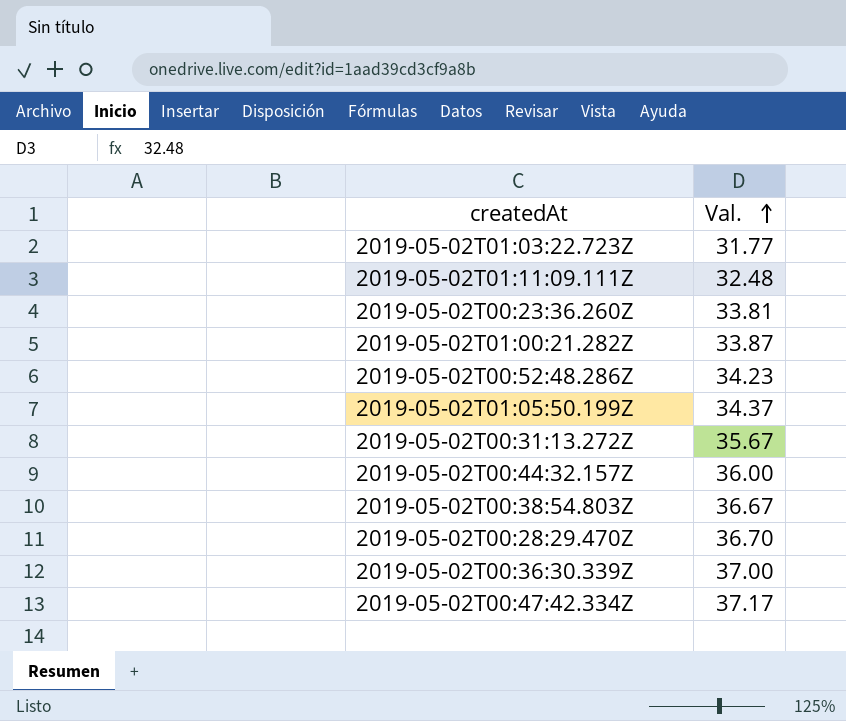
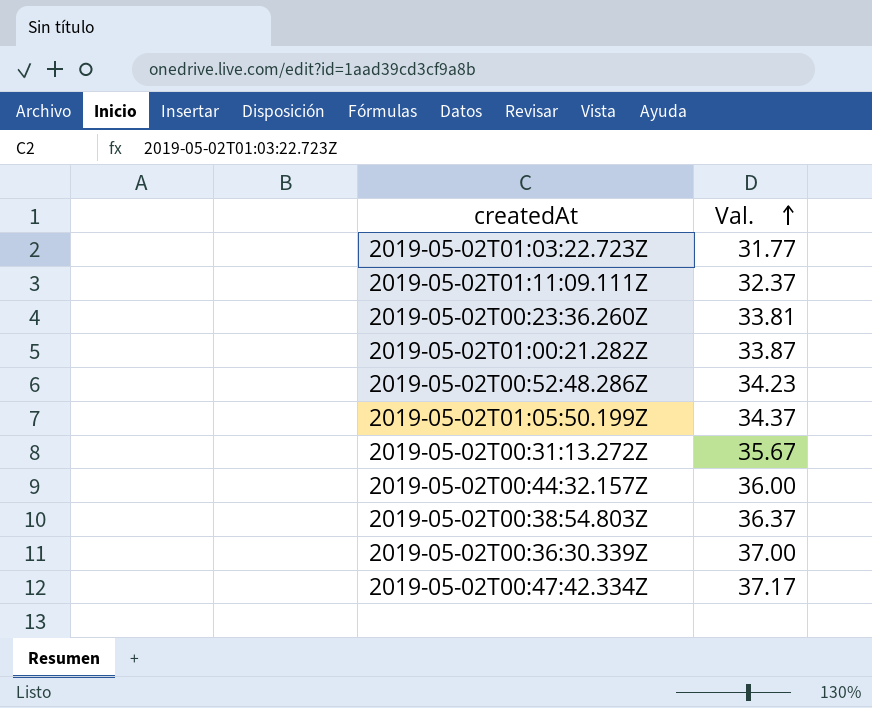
row 2019-05-02T00:28:29.470Z: 36.70 -> none
2019-05-02T01:11:09.111Z | Val.: 32.48 -> 32.37
2019-05-02T00:38:54.803Z | Val.: 36.67 -> 36.37

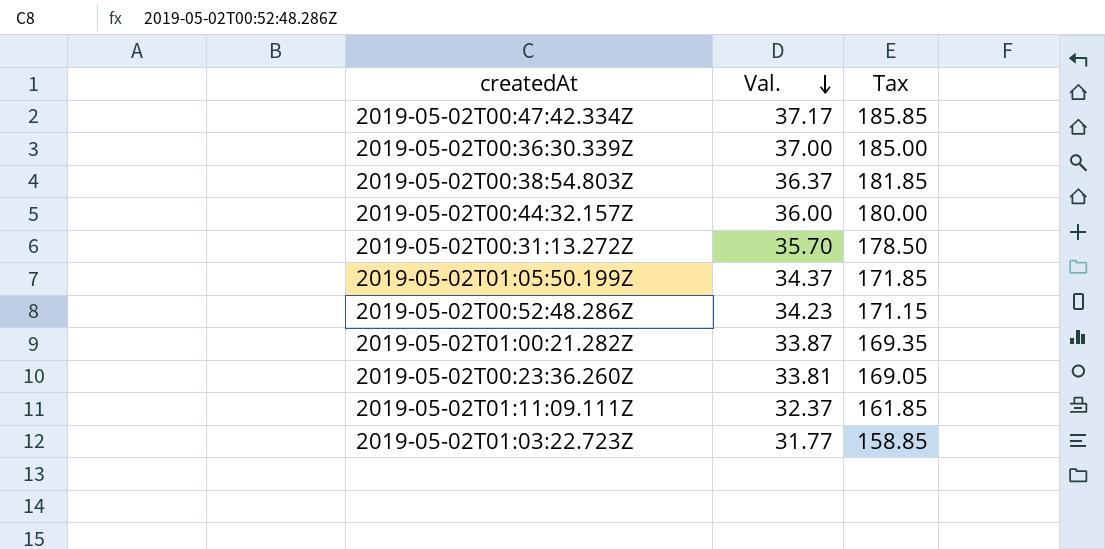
row order: Val. ascending -> Val. descending
column Tax | formula: none -> [Val.] * 5
2019-05-02T00:31:13.272Z | Val.: 35.67 -> 35.70

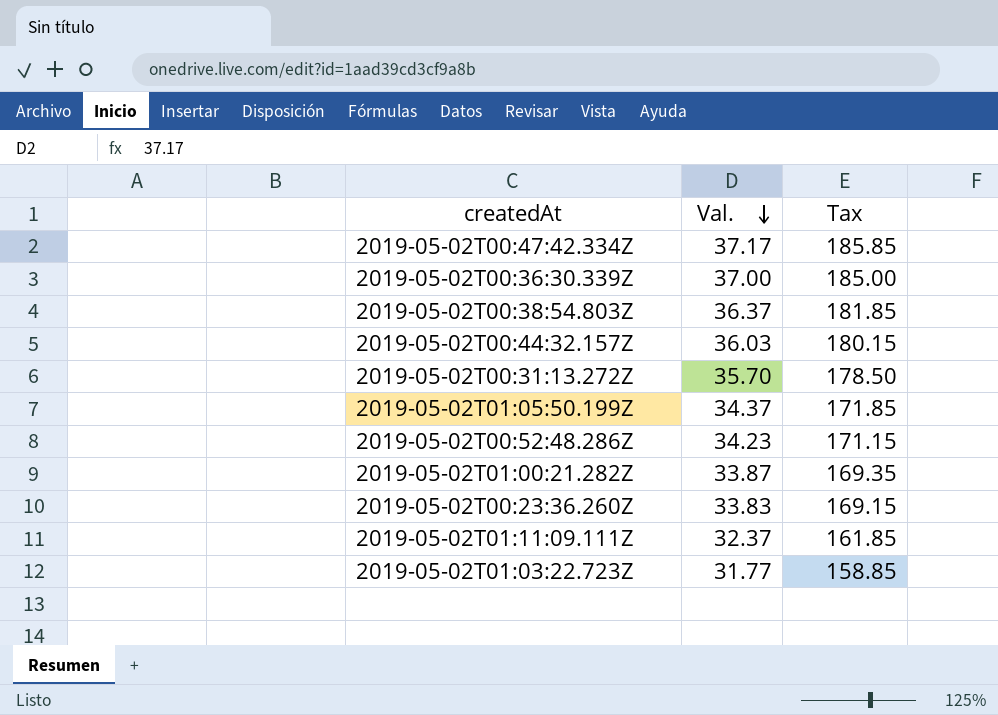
2019-05-02T00:44:32.157Z | Val.: 36.00 -> 36.03
2019-05-02T00:44:32.157Z | Tax: 180.00 -> 180.15
2019-05-02T00:23:36.260Z | Val.: 33.81 -> 33.83
2019-05-02T00:23:36.260Z | Tax: 169.05 -> 169.15

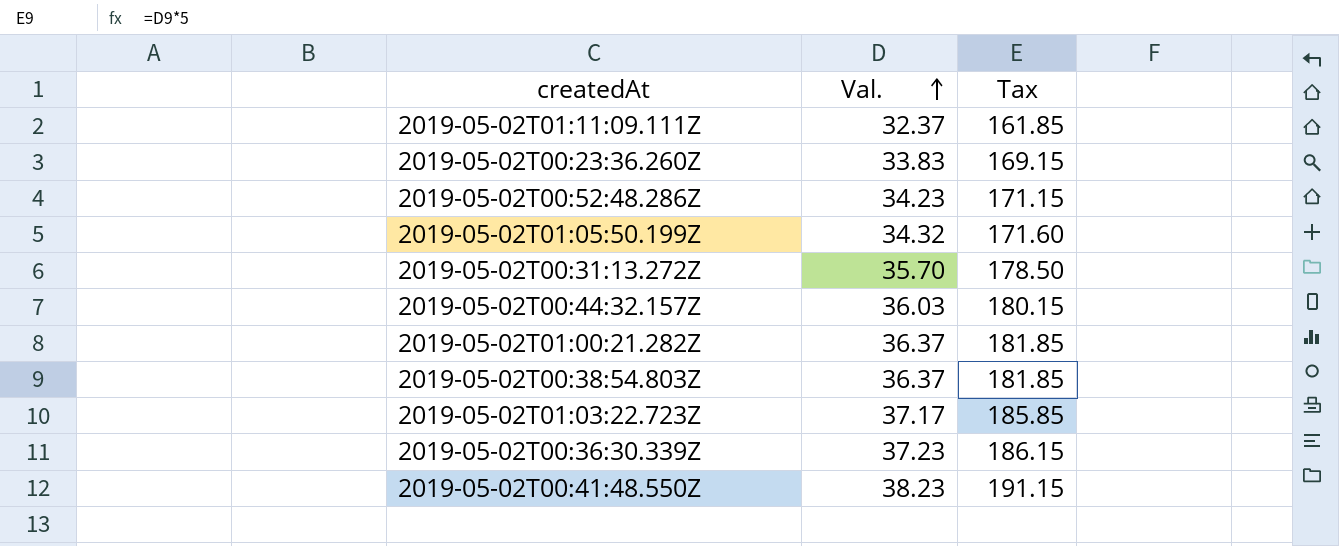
row order: Val. descending -> Val. ascending
row 2019-05-02T00:47:42.334Z: 37.17 | 185.85 -> none
2019-05-02T01:05:50.199Z | Val.: 34.37 -> 34.32
2019-05-02T01:05:50.199Z | Tax: 171.85 -> 171.60
2019-05-02T01:00:21.282Z | Val.: 33.87 -> 36.37
2019-05-02T01:00:21.282Z | Tax: 169.35 -> 181.85
2019-05-02T01:03:22.723Z | Val.: 31.77 -> 37.17
2019-05-02T01:03:22.723Z | Tax: 158.85 -> 185.85
2019-05-02T00:36:30.339Z | Val.: 37.00 -> 37.23
2019-05-02T00:36:30.339Z | Tax: 185.00 -> 186.15
row 2019-05-02T00:41:48.550Z: none -> 38.23 | 191.15

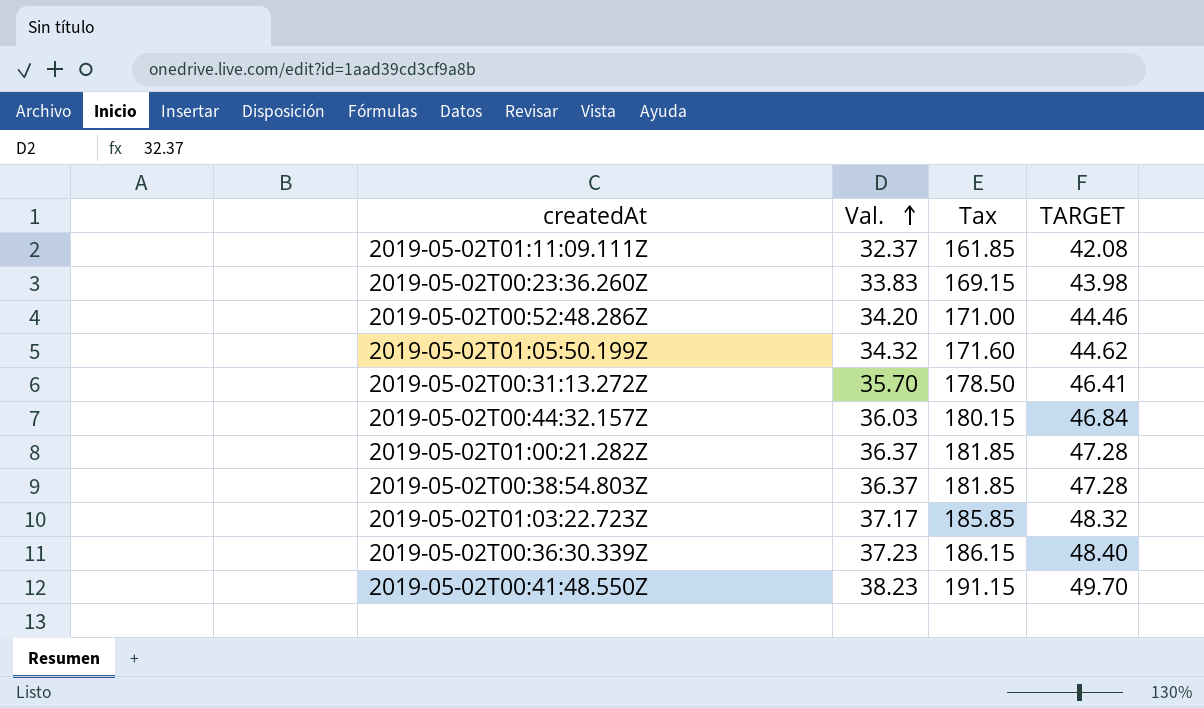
column TARGET | formula: none -> [Val.] * 1.3
2019-05-02T00:52:48.286Z | Val.: 34.23 -> 34.20
2019-05-02T00:52:48.286Z | Tax: 171.15 -> 171.00

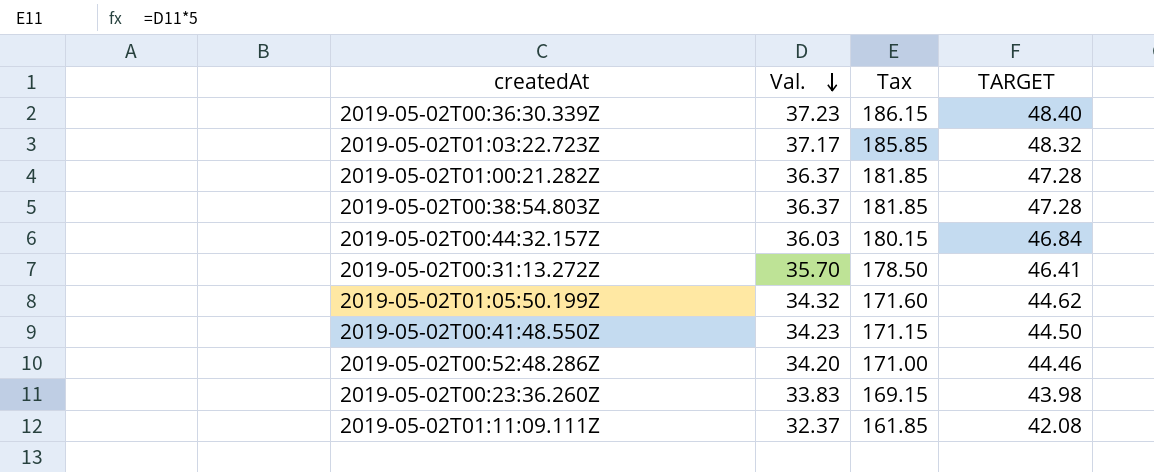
row order: Val. ascending -> Val. descending
2019-05-02T00:41:48.550Z | Val.: 38.23 -> 34.23
2019-05-02T00:41:48.550Z | Tax: 191.15 -> 171.15
2019-05-02T00:41:48.550Z | TARGET: 49.70 -> 44.50

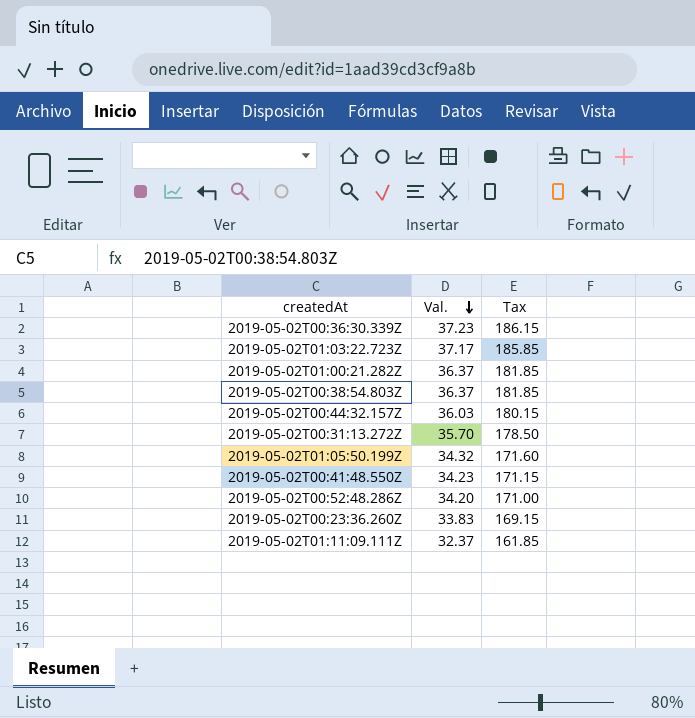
column TARGET | formula: [Val.] * 1.3 -> none

